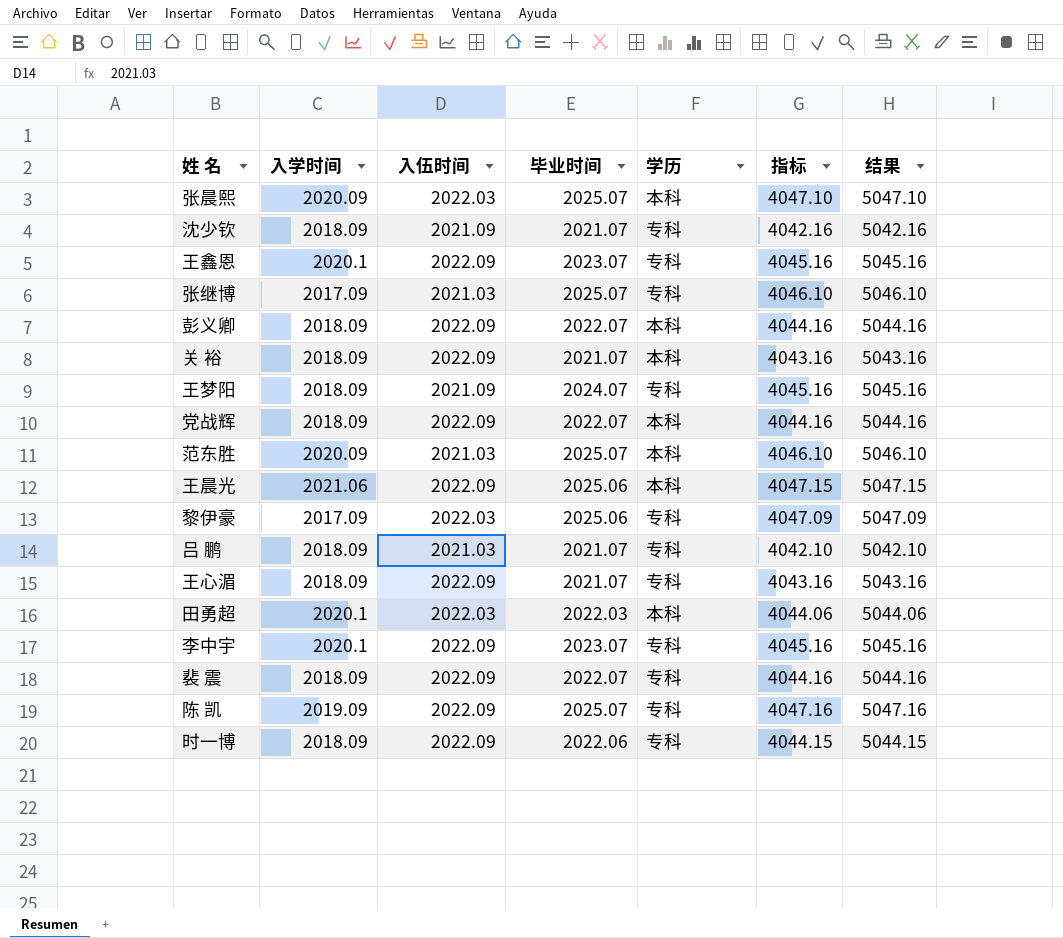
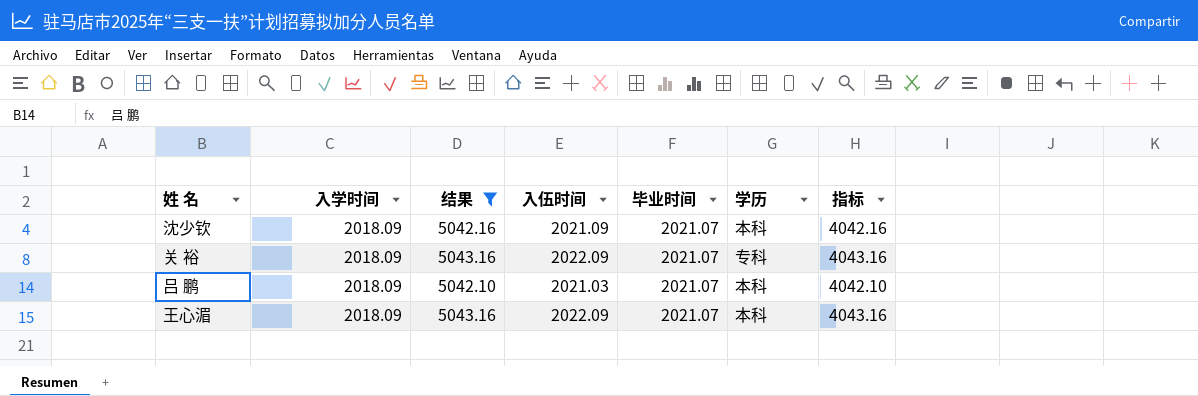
filter: none -> 结果 <= 5043.16
column 结果 | position: 7 -> 3
沈少钦 | 学历: 专科 -> 本科
关 裕 | 学历: 本科 -> 专科
吕 鹏 | 学历: 专科 -> 本科
王心湄 | 学历: 专科 -> 本科

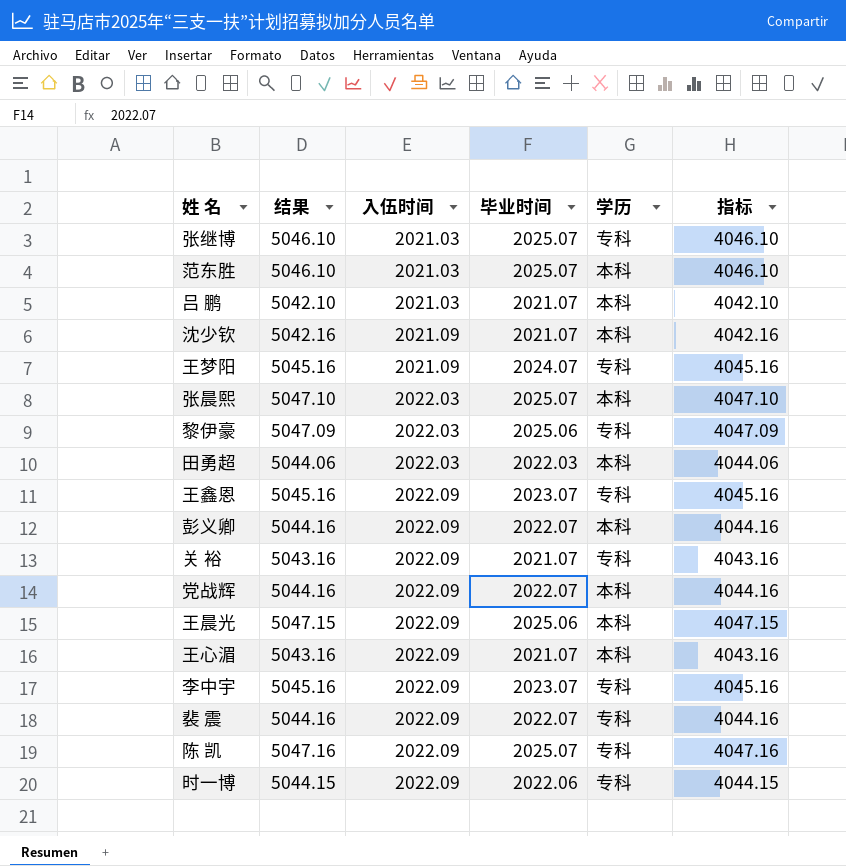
filter: 结果 <= 5043.16 -> none
row order: none -> 入伍时间 ascending
column 入学时间 | position: 2 -> none

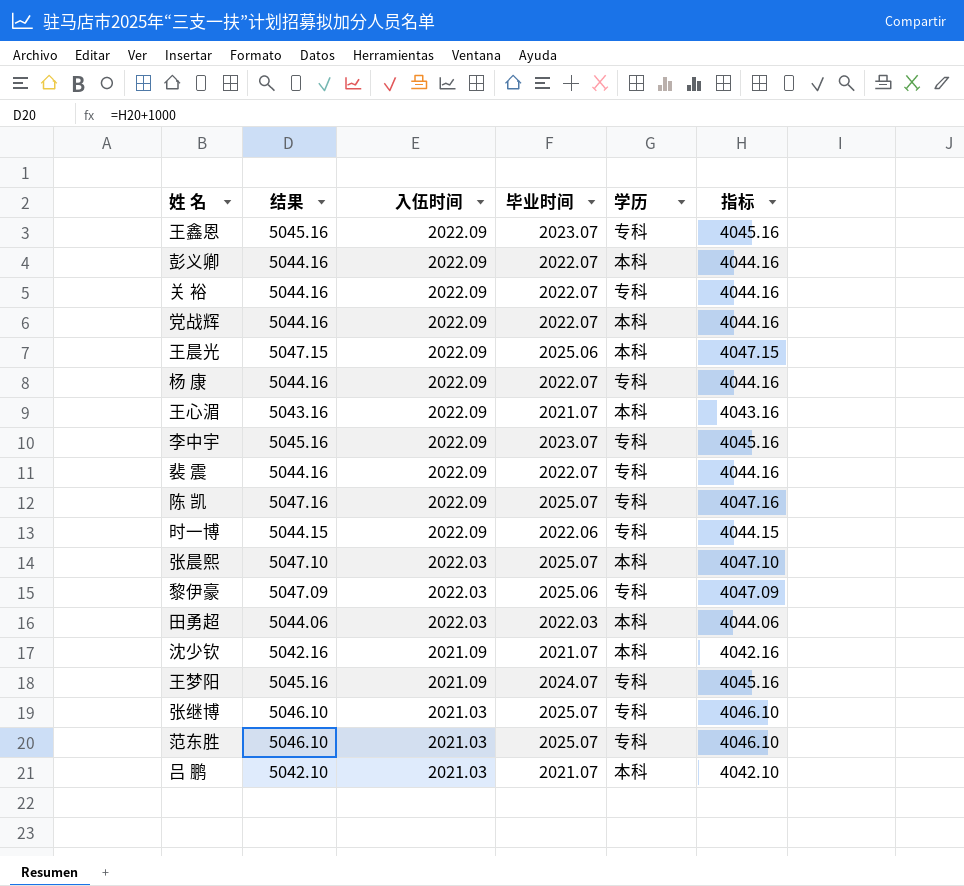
row order: 入伍时间 ascending -> 入伍时间 descending
关 裕 | 结果: 5043.16 -> 5044.16
关 裕 | 毕业时间: 2021.07 -> 2022.07
关 裕 | 指标: 4043.16 -> 4044.16
row 杨 康: none -> 5044.16 | 2022.09 | 2022.07 | 专科 | 4044.16
范东胜 | 学历: 本科 -> 专科

